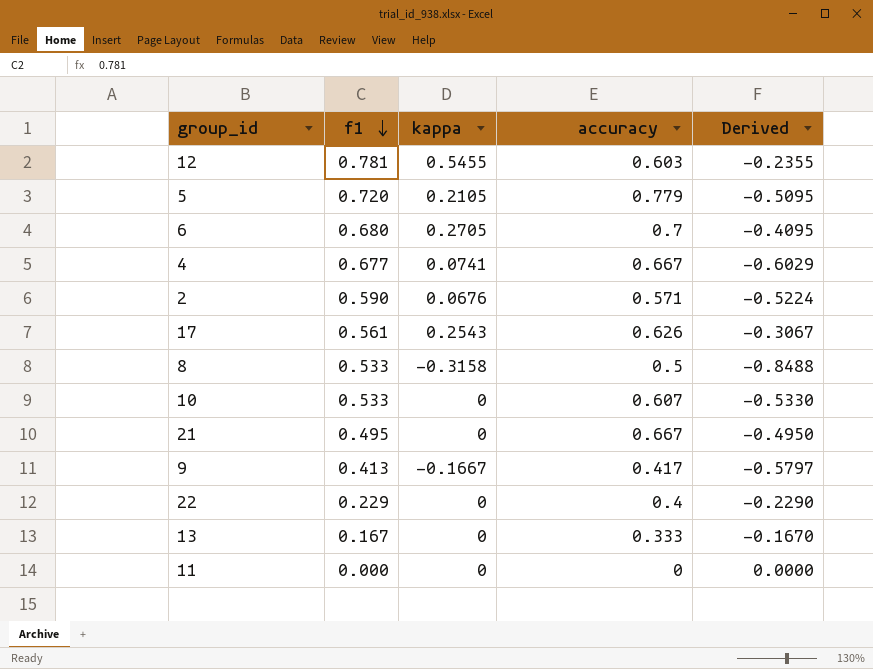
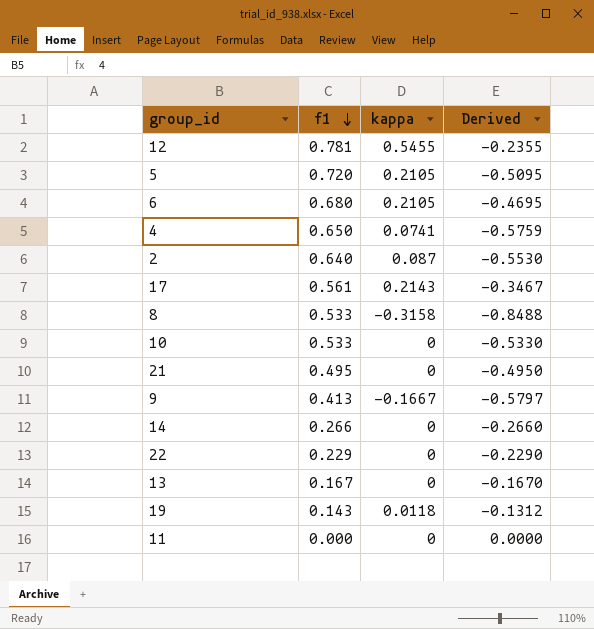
column accuracy | position: 4 -> none
6 | kappa: 0.2705 -> 0.2105
6 | Derived: -0.4095 -> -0.4695
4 | f1: 0.677 -> 0.650
4 | Derived: -0.6029 -> -0.5759
2 | f1: 0.590 -> 0.640
2 | kappa: 0.0676 -> 0.087
2 | Derived: -0.5224 -> -0.5530
17 | kappa: 0.2543 -> 0.2143
17 | Derived: -0.3067 -> -0.3467
row 14: none -> 0.266 | 0 | -0.2660
row 19: none -> 0.143 | 0.0118 | -0.1312

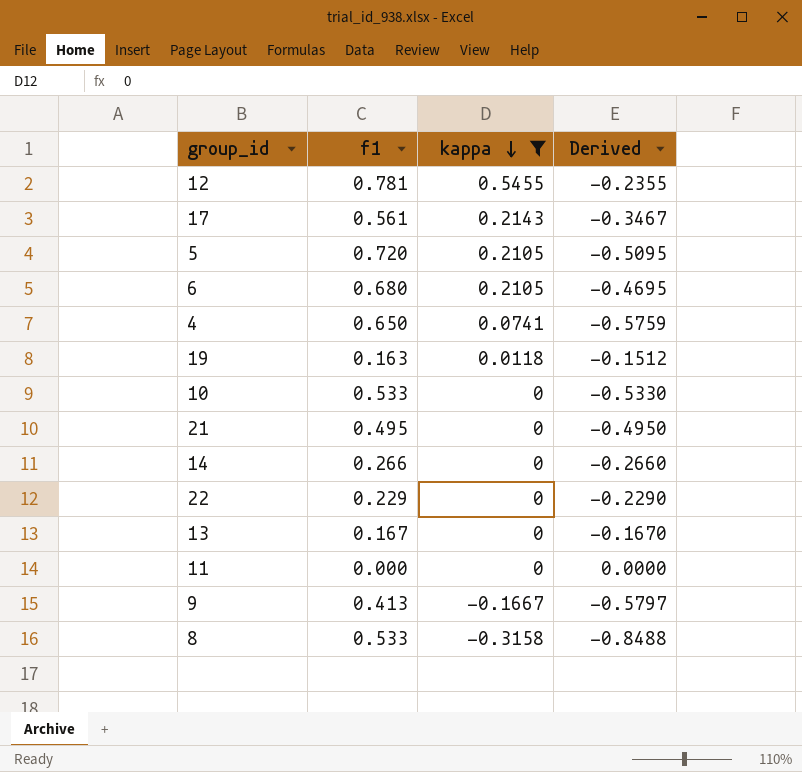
filter: none -> kappa != 0.087
row order: f1 descending -> kappa descending
19 | f1: 0.143 -> 0.163
19 | Derived: -0.1312 -> -0.1512

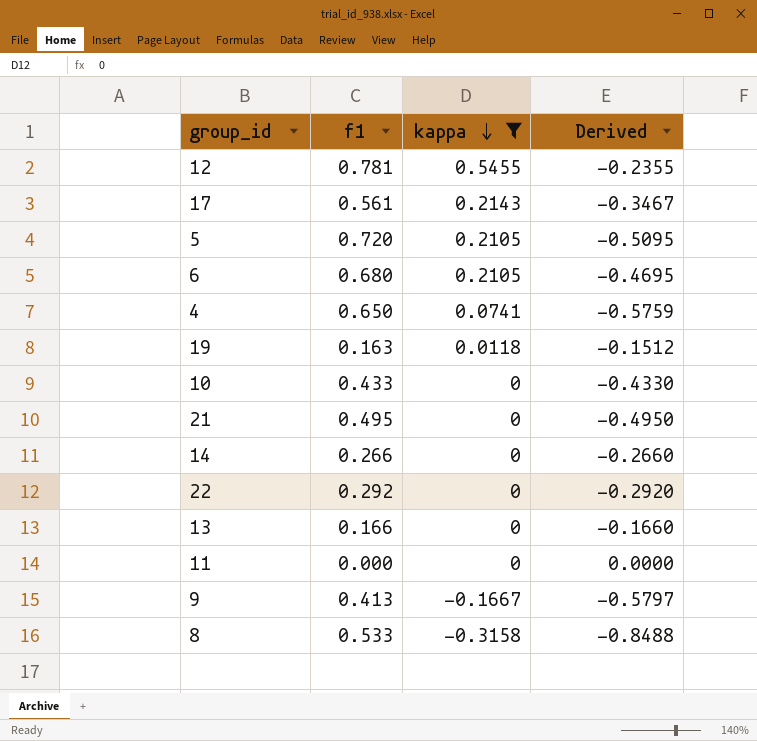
10 | f1: 0.533 -> 0.433
10 | Derived: -0.5330 -> -0.4330
22 | f1: 0.229 -> 0.292
22 | Derived: -0.2290 -> -0.2920
13 | f1: 0.167 -> 0.166
13 | Derived: -0.1670 -> -0.1660

